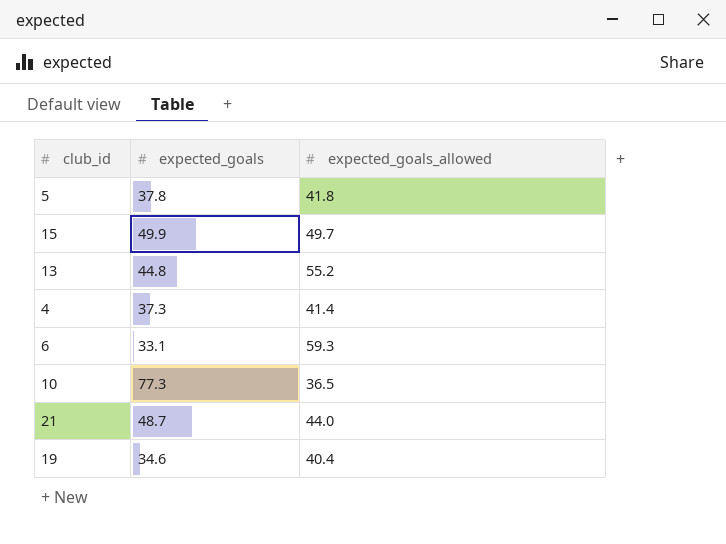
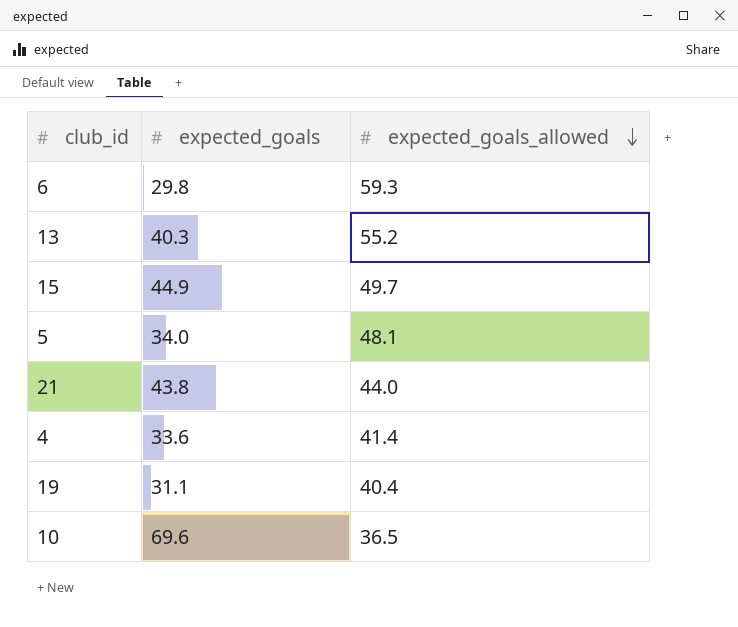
row order: none -> expected_goals_allowed descending
6 | expected_goals: 33.1 -> 29.8
13 | expected_goals: 44.8 -> 40.3
15 | expected_goals: 49.9 -> 44.9
5 | expected_goals: 37.8 -> 34.0
5 | expected_goals_allowed: 41.8 -> 48.1
21 | expected_goals: 48.7 -> 43.8
4 | expected_goals: 37.3 -> 33.6
19 | expected_goals: 34.6 -> 31.1
10 | expected_goals: 77.3 -> 69.6

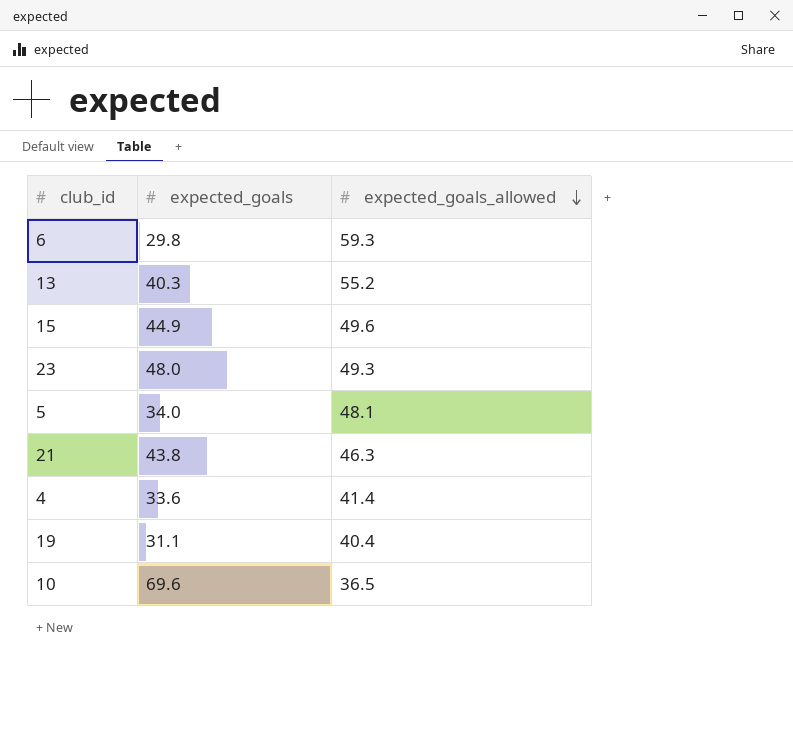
15 | expected_goals_allowed: 49.7 -> 49.6
row 23: none -> 48.0 | 49.3
21 | expected_goals_allowed: 44.0 -> 46.3

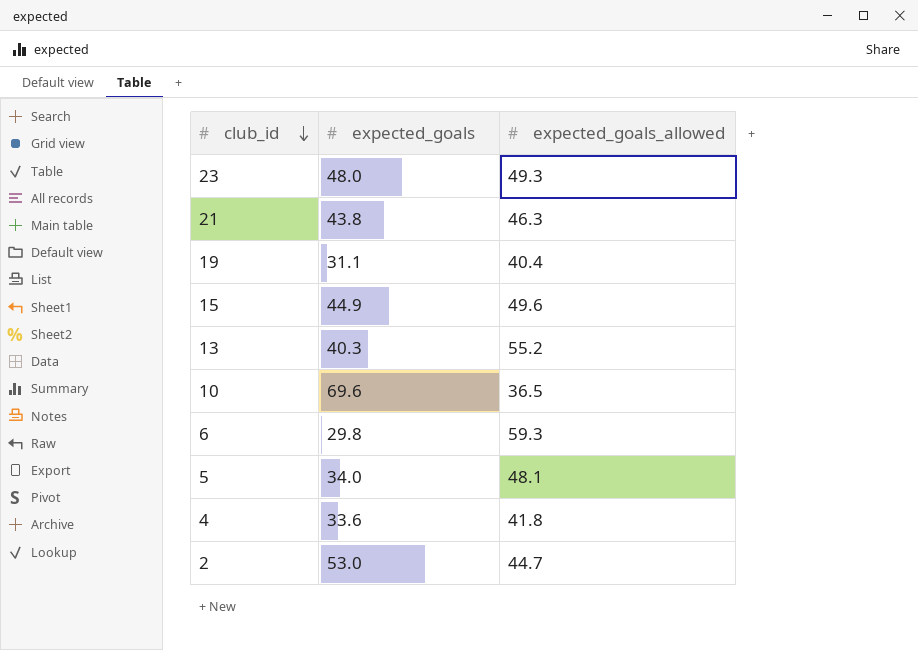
row order: expected_goals_allowed descending -> club_id descending
4 | expected_goals_allowed: 41.4 -> 41.8
row 2: none -> 53.0 | 44.7

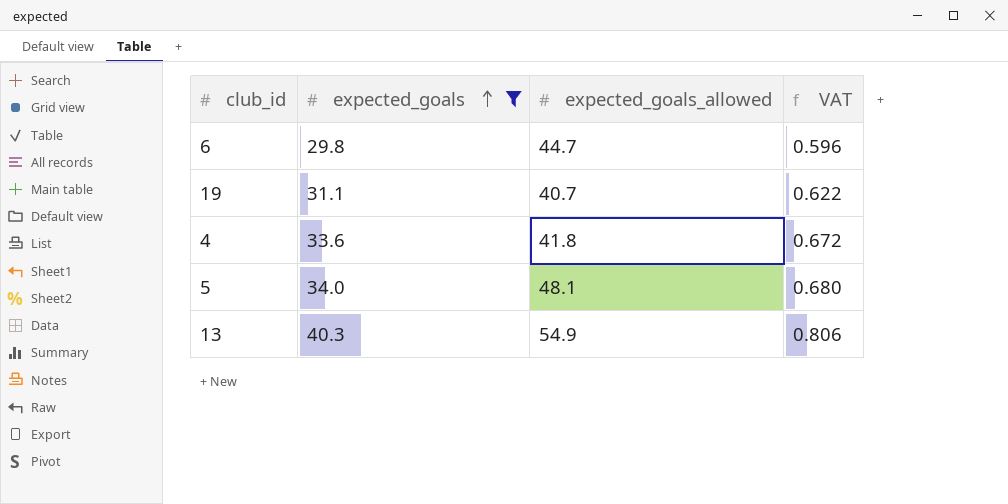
filter: none -> expected_goals <= 40.3
row order: club_id descending -> expected_goals ascending
column VAT | formula: none -> [expected_goals] * 0.02
6 | expected_goals_allowed: 59.3 -> 44.7
19 | expected_goals_allowed: 40.4 -> 40.7
13 | expected_goals_allowed: 55.2 -> 54.9

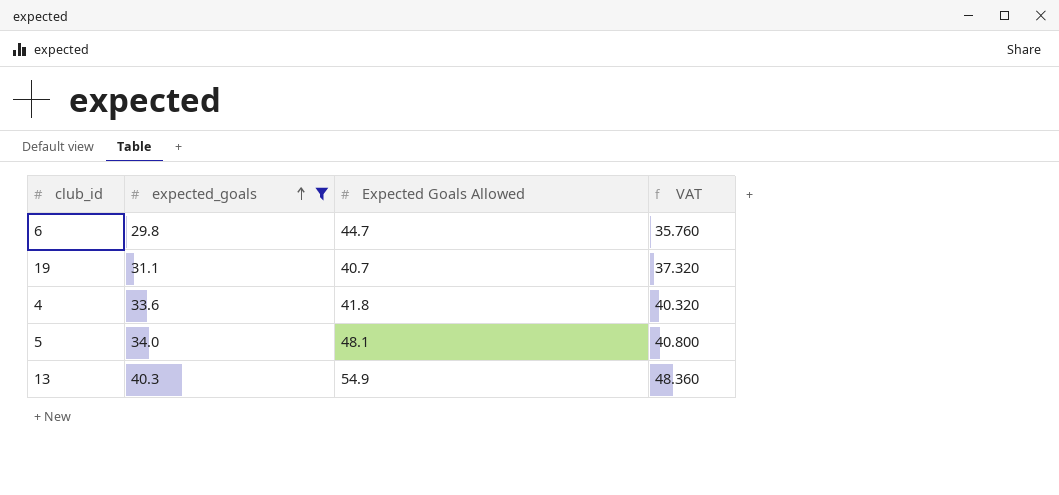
column name: expected_goals_allowed -> Expected Goals Allowed
column VAT | formula: [expected_goals] * 0.02 -> [expected_goals] * 1.2

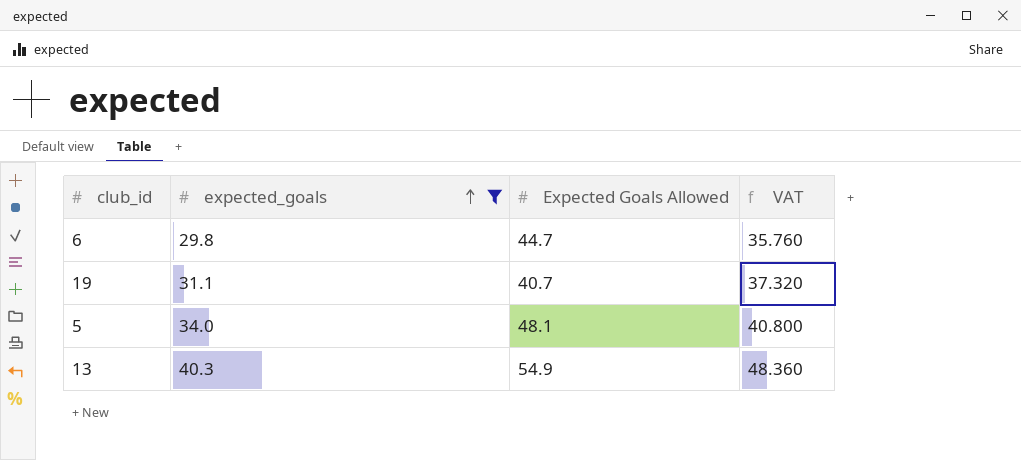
row 4: 33.6 | 41.8 | 40.320 -> none

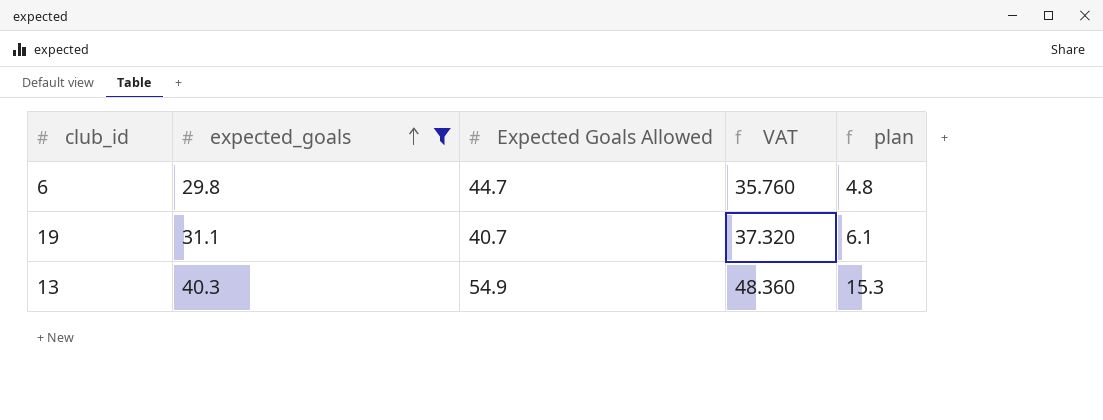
column plan | formula: none -> [expected_goals] - 25
row 5: 34.0 | 48.1 | 40.800 -> none

